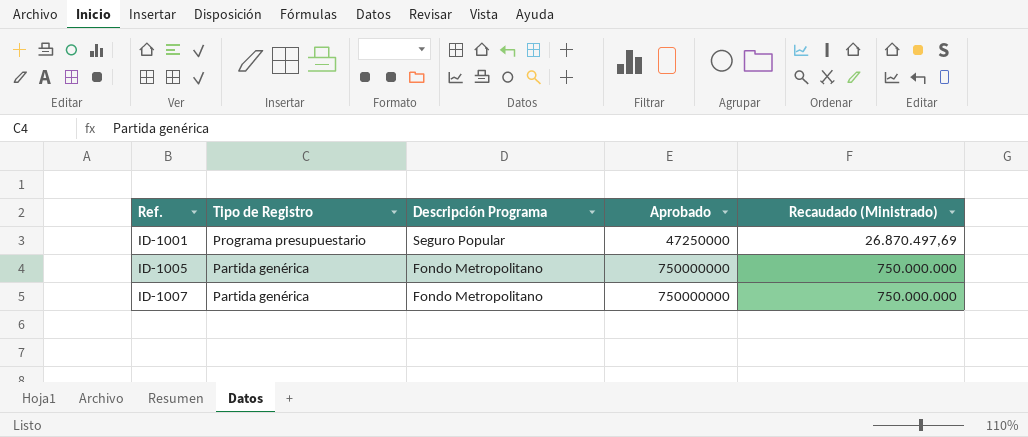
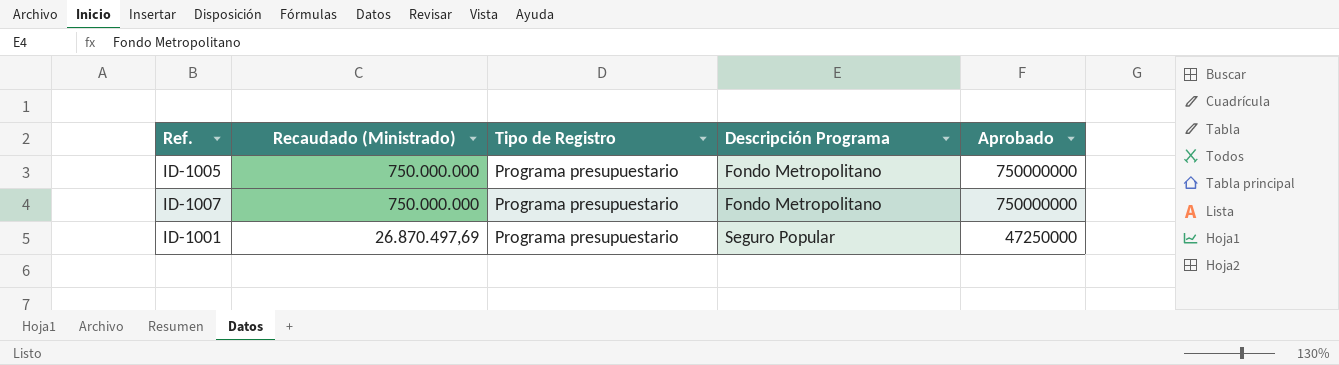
row order: Ref. ascending -> Recaudado (Ministrado) descending
column Recaudado (Ministrado) | position: 5 -> 2
ID-1005 | Tipo de Registro: Partida genérica -> Programa presupuestario
ID-1007 | Tipo de Registro: Partida genérica -> Programa presupuestario

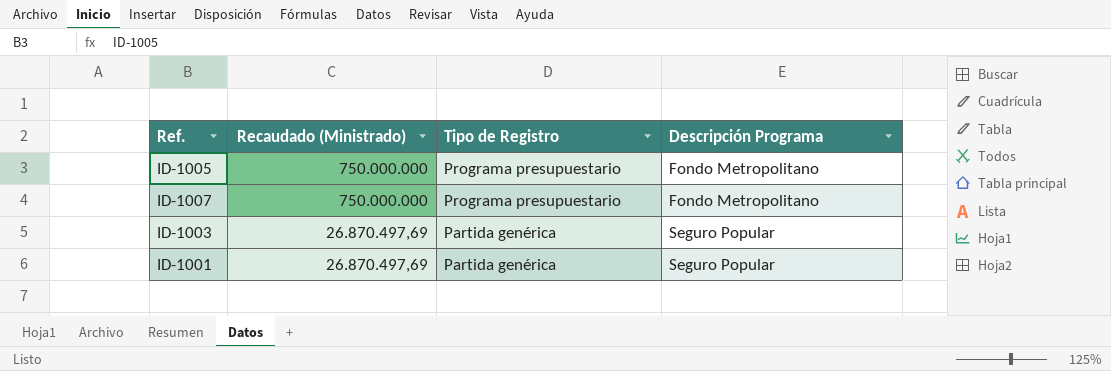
column Aprobado | position: 5 -> none
row ID-1003: none -> 26.870.497,69 | Partida genérica | Seguro Popular
ID-1001 | Tipo de Registro: Programa presupuestario -> Partida genérica

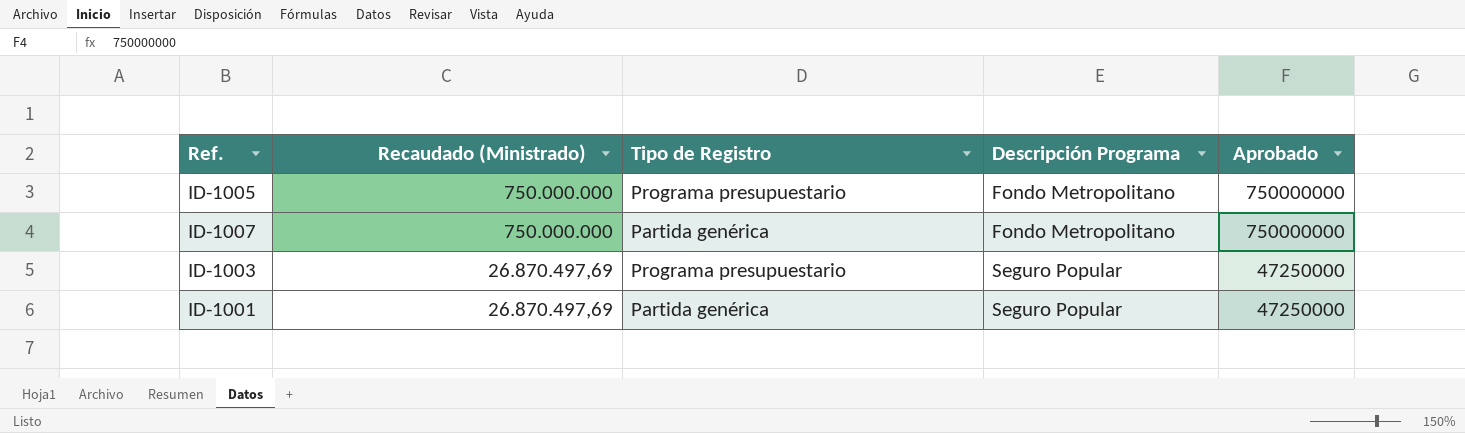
column Aprobado | position: none -> 5
ID-1007 | Tipo de Registro: Programa presupuestario -> Partida genérica
ID-1003 | Tipo de Registro: Partida genérica -> Programa presupuestario

